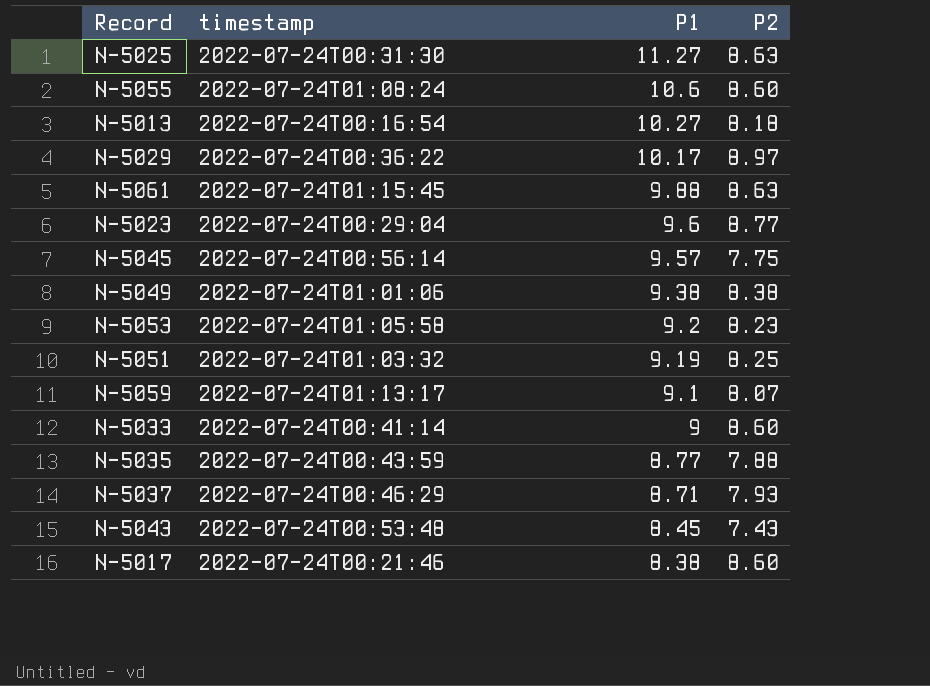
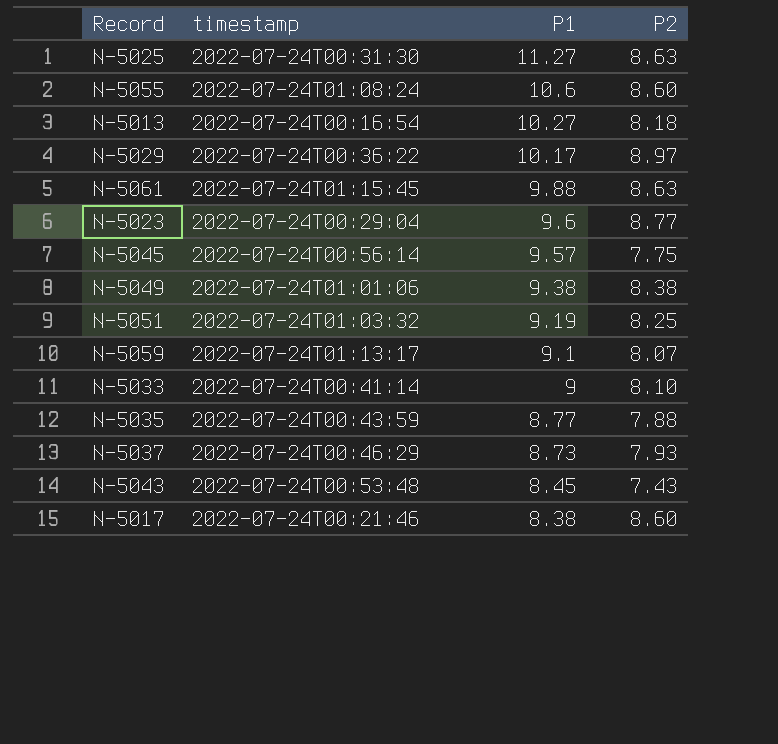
row N-5053: 2022-07-24T01:05:58 | 9.2 | 8.23 -> none
N-5033 | P2: 8.60 -> 8.10
N-5037 | P1: 8.71 -> 8.73

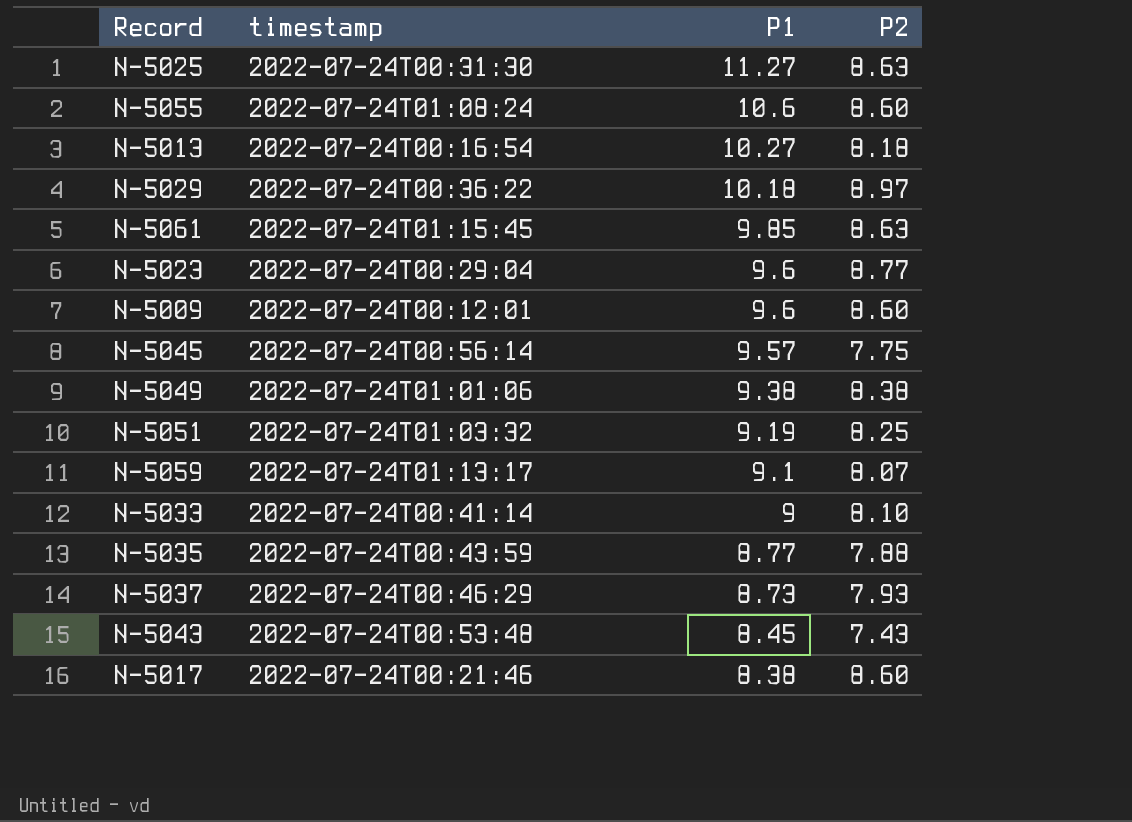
N-5029 | P1: 10.17 -> 10.18
N-5061 | P1: 9.88 -> 9.85
row N-5009: none -> 2022-07-24T00:12:01 | 9.6 | 8.60

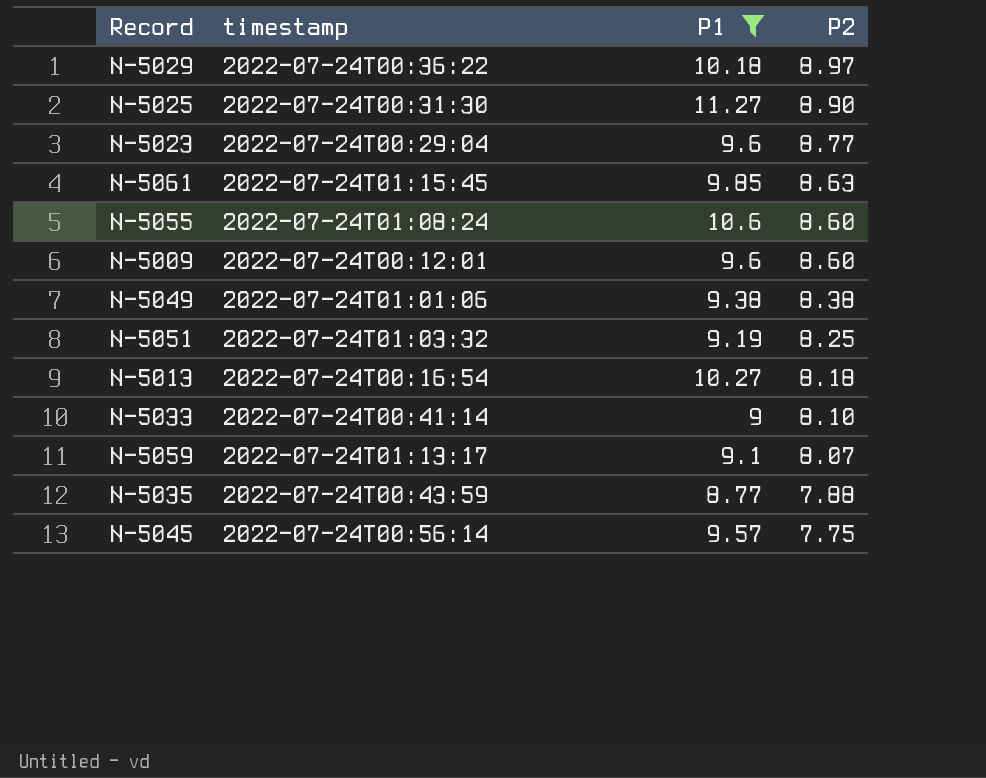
filter: none -> P1 >= 8.77
row order: P1 descending -> P2 descending
N-5025 | P2: 8.63 -> 8.90

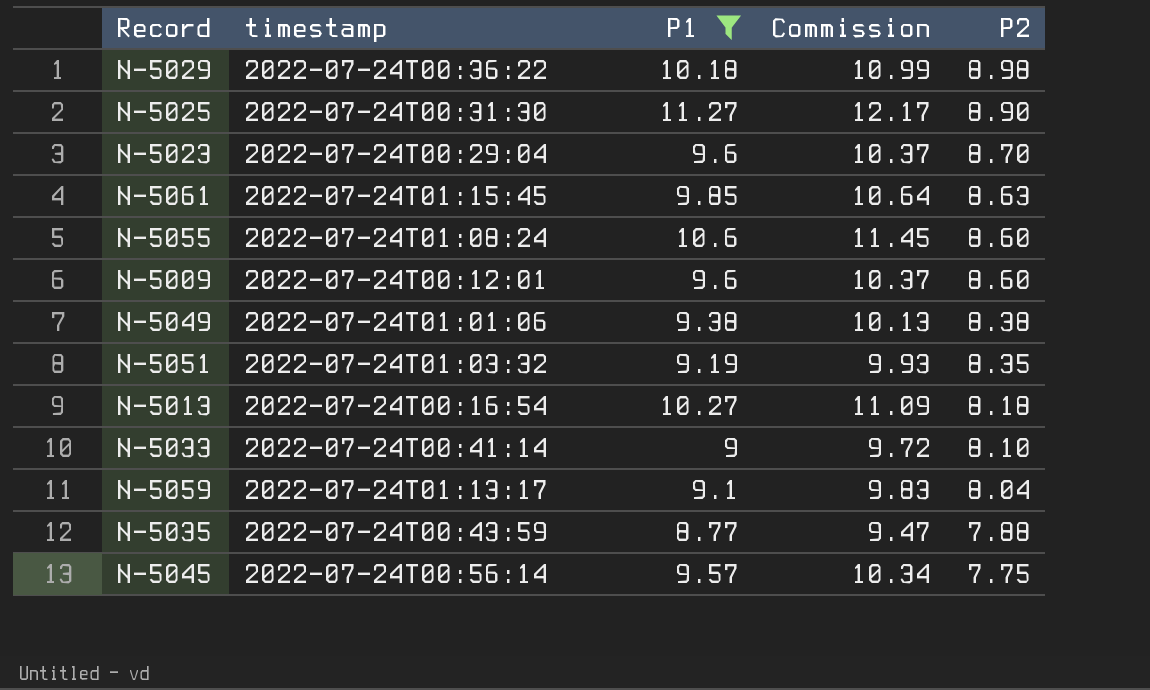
column Commission | formula: none -> [P1] * 1.08
N-5029 | P2: 8.97 -> 8.98
N-5023 | P2: 8.77 -> 8.70
N-5051 | P2: 8.25 -> 8.35
N-5059 | P2: 8.07 -> 8.04

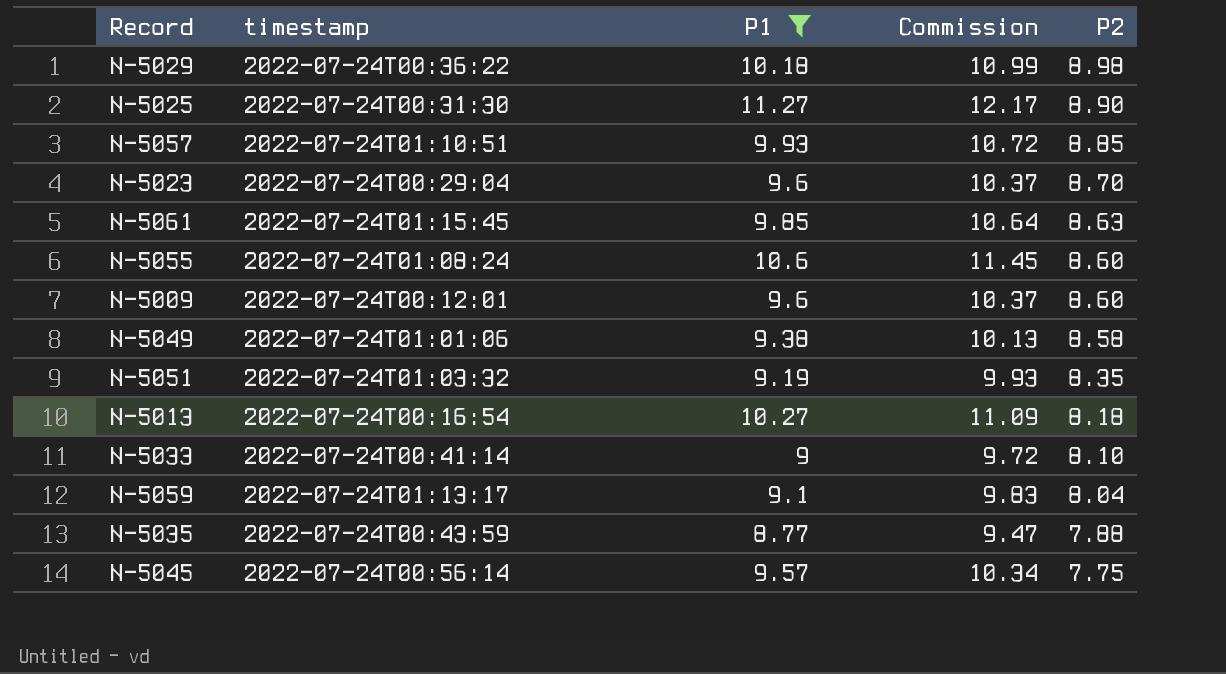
row N-5057: none -> 2022-07-24T01:10:51 | 9.93 | 10.72 | 8.85
N-5049 | P2: 8.38 -> 8.58

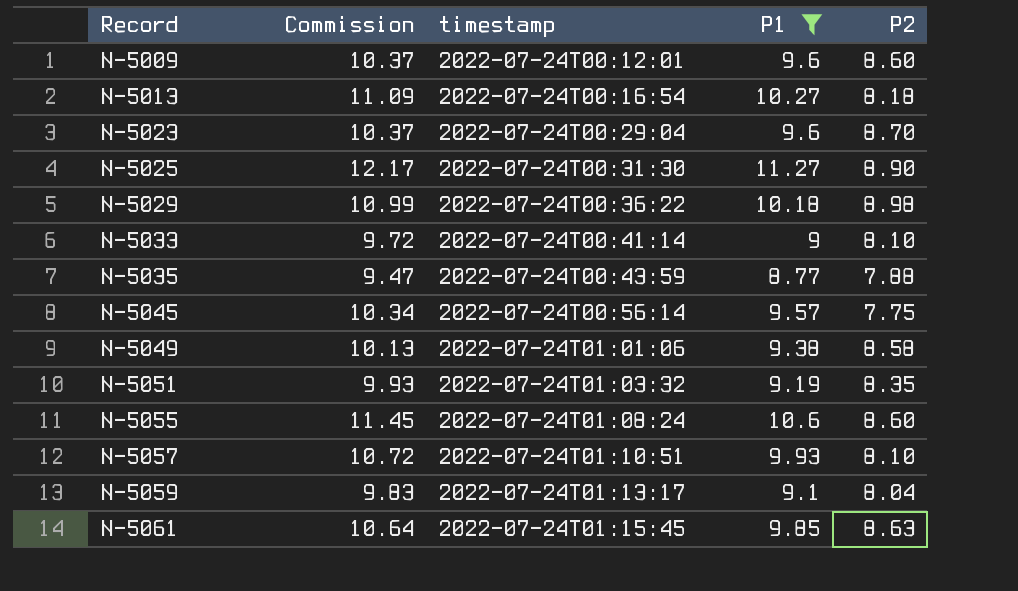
row order: P2 descending -> Record ascending
column Commission | position: 4 -> 2
N-5057 | P2: 8.85 -> 8.10

